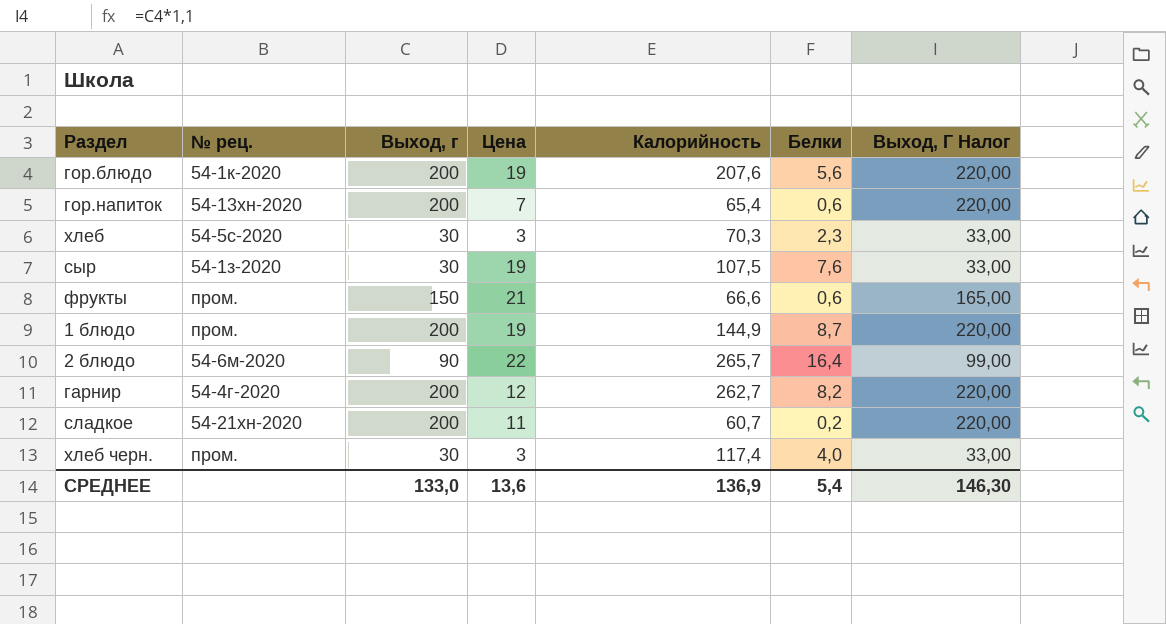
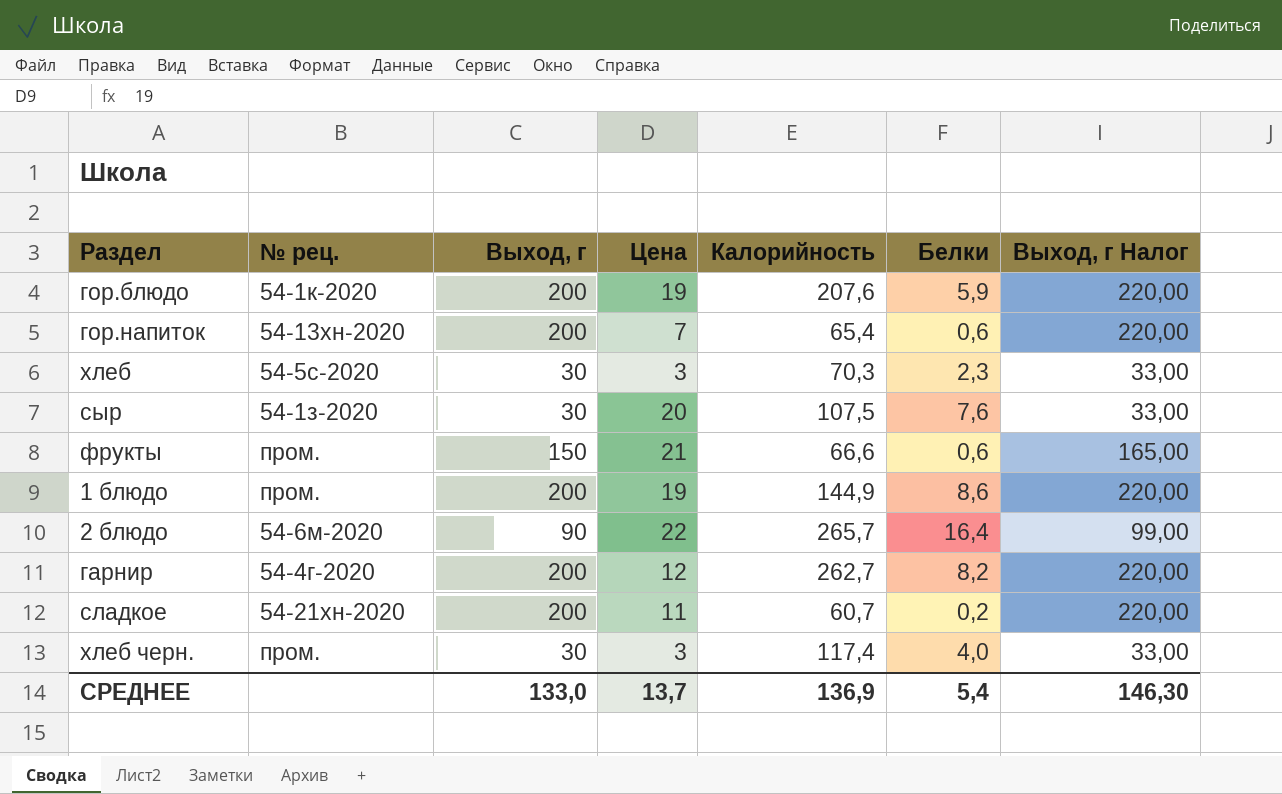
column name: Выход, Г Налог -> Выход, г Налог
гор.блюдо | Белки: 5,6 -> 5,9
сыр | Цена: 19 -> 20
1 блюдо | Белки: 8,7 -> 8,6
СРЕДНЕЕ | Цена: 13,6 -> 13,7

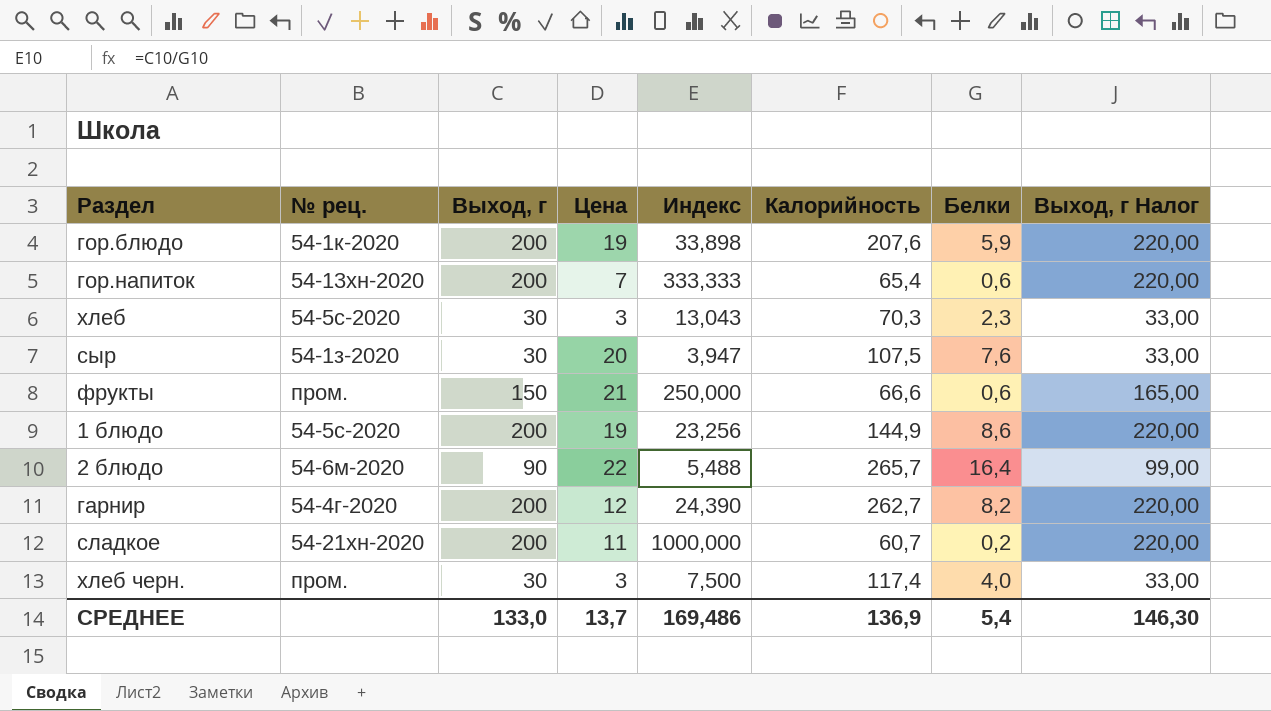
column Индекс | formula: none -> [Выход, г] / [Белки]
1 блюдо | № рец.: пром. -> 54-5c-2020

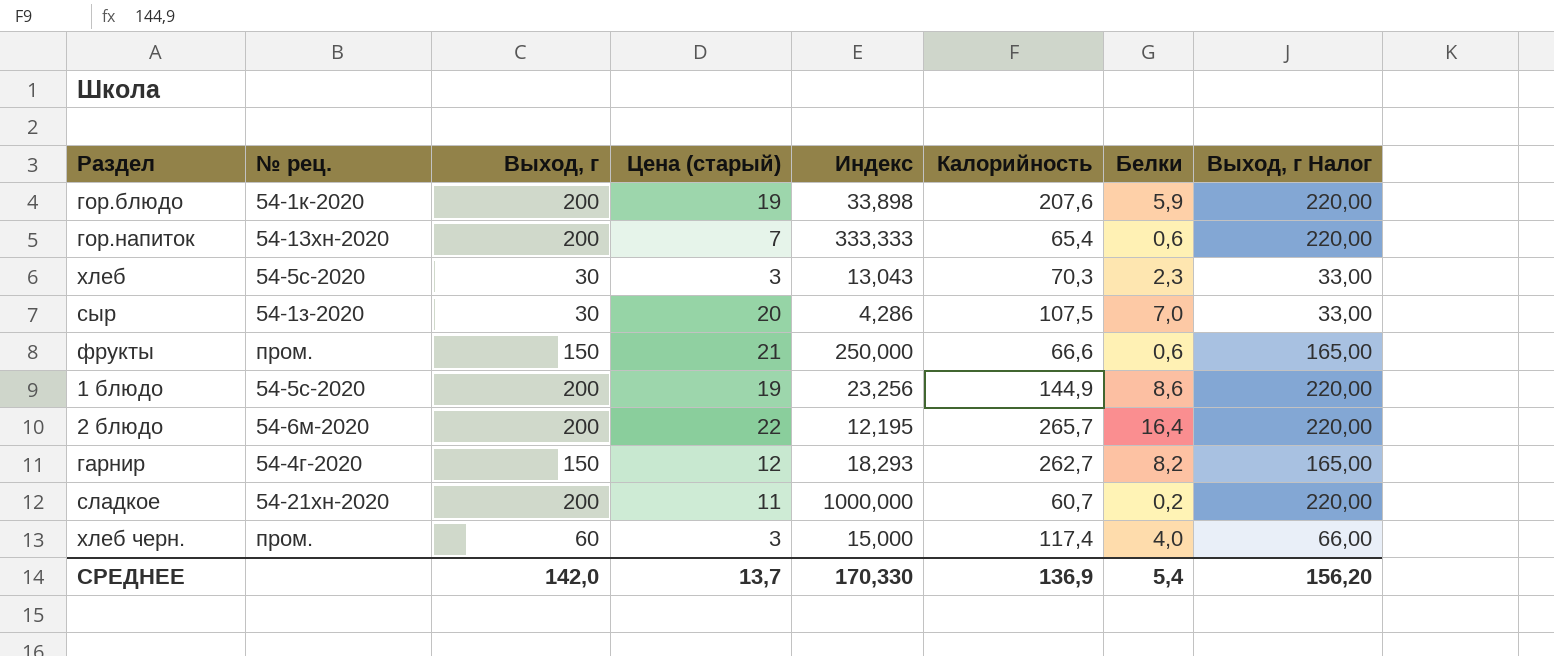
column name: Цена -> Цена (старый)
сыр | Индекс: 3,947 -> 4,286
сыр | Белки: 7,6 -> 7,0
2 блюдо | Выход, г: 90 -> 200
2 блюдо | Индекс: 5,488 -> 12,195
2 блюдо | Выход, г Налог: 99,00 -> 220,00
гарнир | Выход, г: 200 -> 150
гарнир | Индекс: 24,390 -> 18,293
гарнир | Выход, г Налог: 220,00 -> 165,00
хлеб черн. | Выход, г: 30 -> 60
хлеб черн. | Индекс: 7,500 -> 15,000
хлеб черн. | Выход, г Налог: 33,00 -> 66,00
СРЕДНЕЕ | Выход, г: 133,0 -> 142,0
СРЕДНЕЕ | Индекс: 169,486 -> 170,330
СРЕДНЕЕ | Выход, г Налог: 146,30 -> 156,20

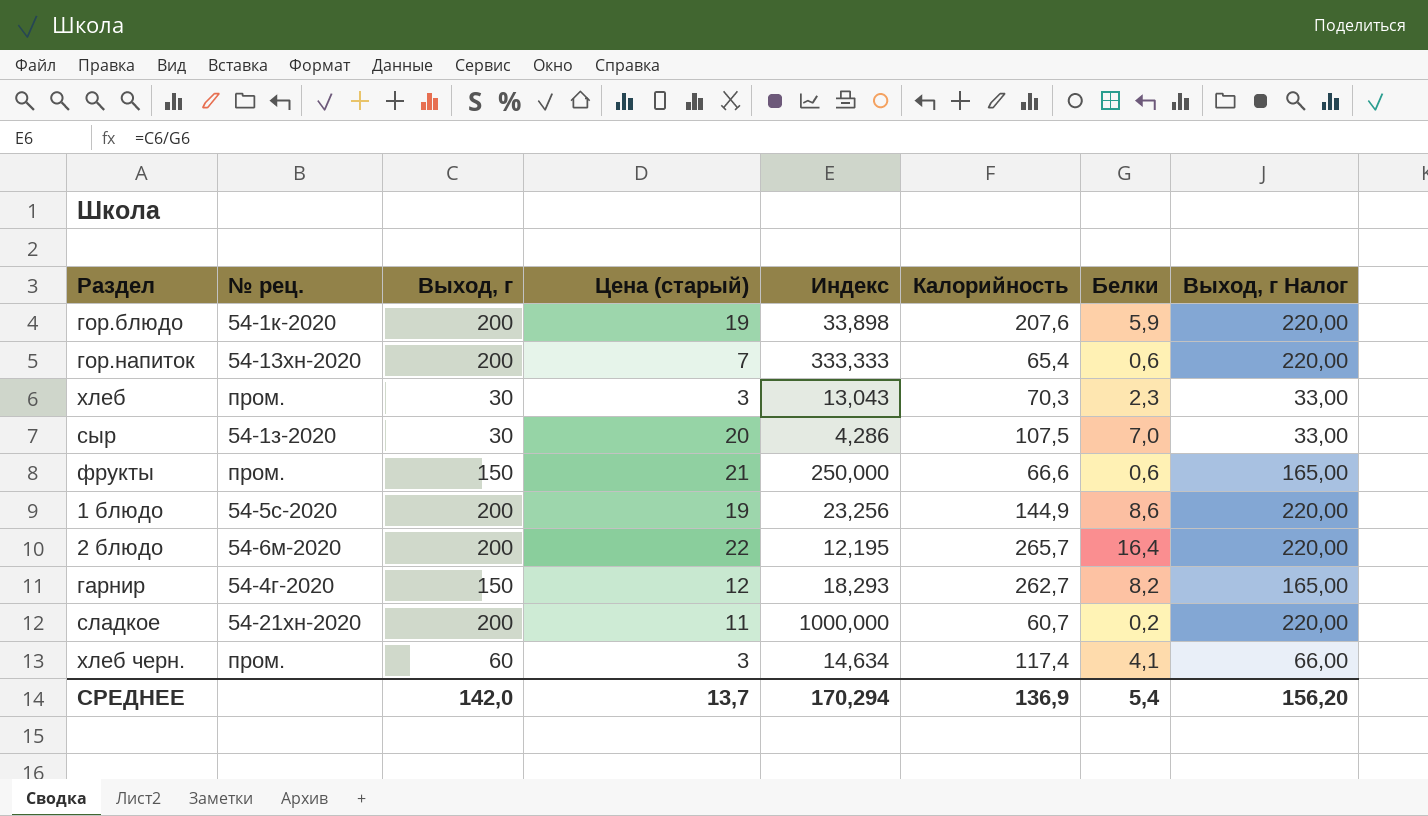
хлеб | № рец.: 54-5c-2020 -> пром.
хлеб черн. | Индекс: 15,000 -> 14,634
хлеб черн. | Белки: 4,0 -> 4,1
СРЕДНЕЕ | Индекс: 170,330 -> 170,294

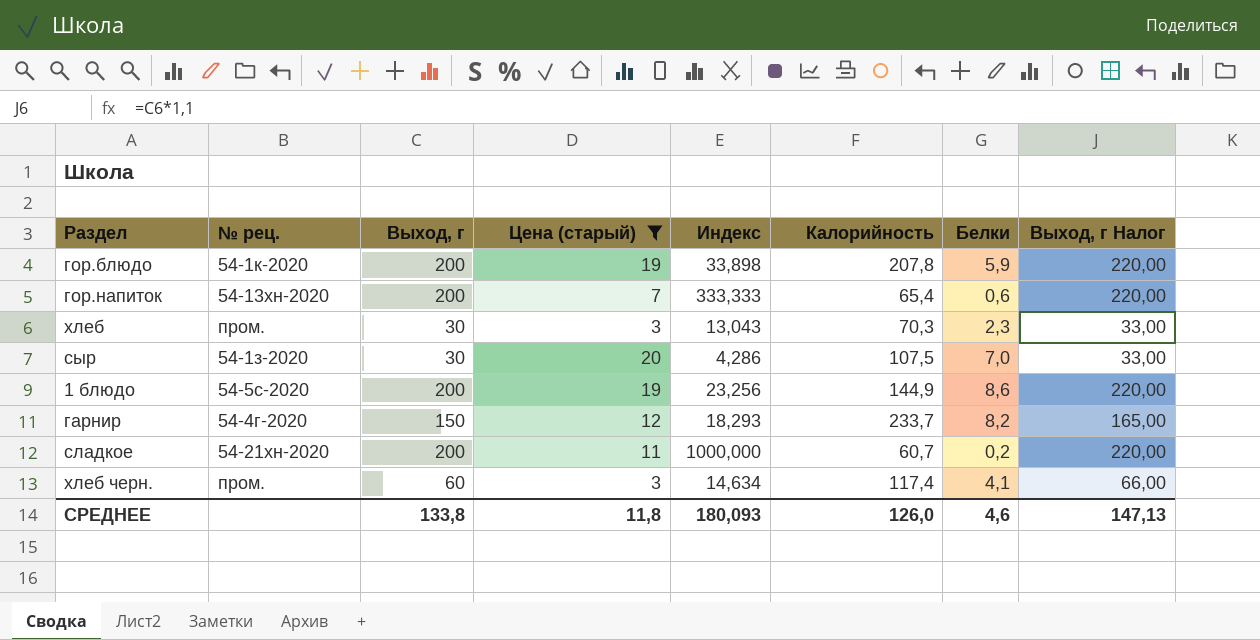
filter: none -> Цена (старый) <= 20
гор.блюдо | Калорийность: 207,6 -> 207,8
гарнир | Калорийность: 262,7 -> 233,7
СРЕДНЕЕ | Выход, г: 142,0 -> 133,8
СРЕДНЕЕ | Цена (старый): 13,7 -> 11,8
СРЕДНЕЕ | Индекс: 170,294 -> 180,093
СРЕДНЕЕ | Калорийность: 136,9 -> 126,0
СРЕДНЕЕ | Белки: 5,4 -> 4,6
СРЕДНЕЕ | Выход, г Налог: 156,20 -> 147,13

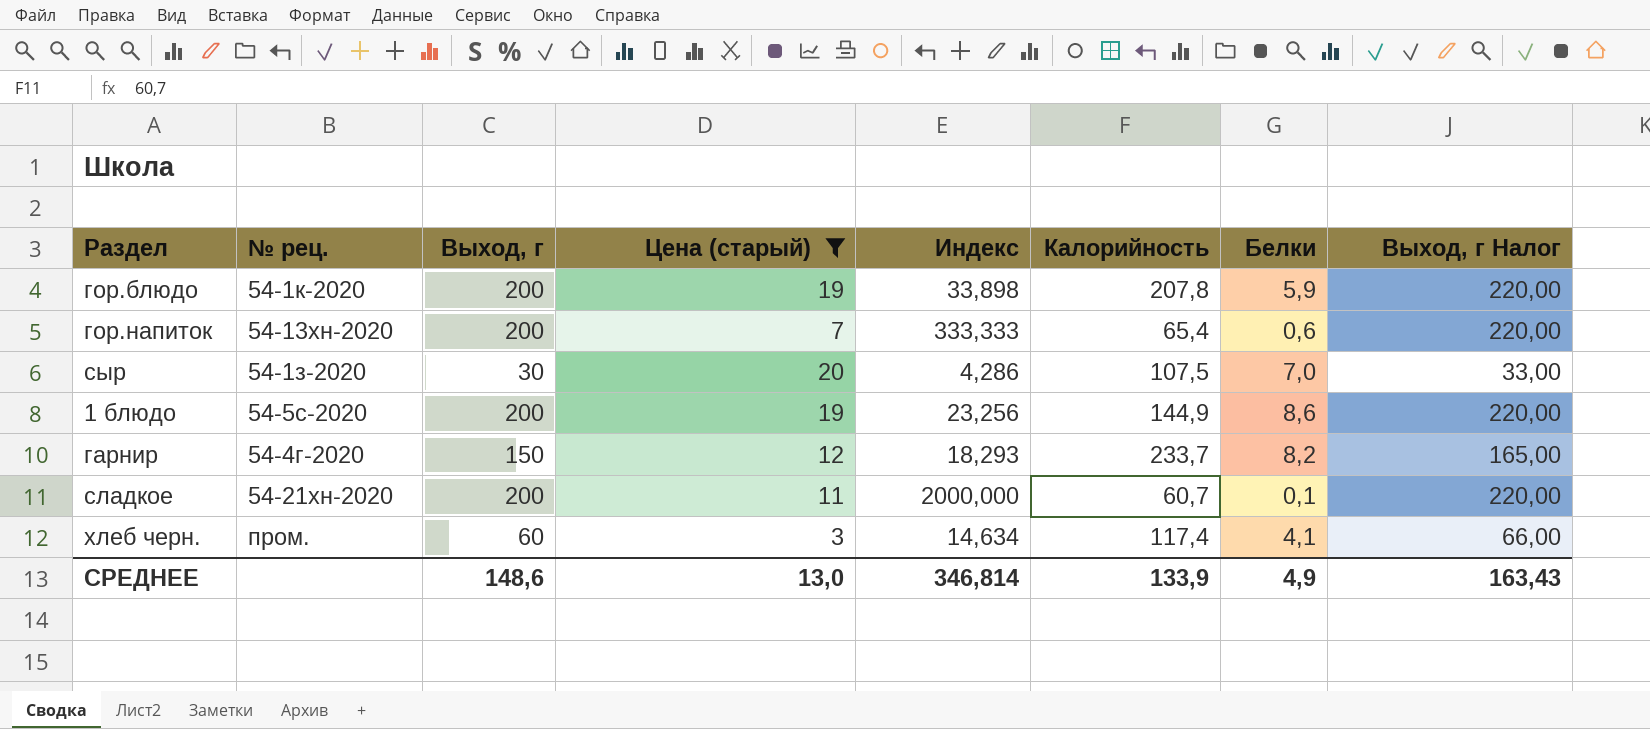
row хлеб: пром. | 30 | 3 | 13,043 | 70,3 | 2,3 | 33,00 -> none
сладкое | Индекс: 1000,000 -> 2000,000
сладкое | Белки: 0,2 -> 0,1
СРЕДНЕЕ | Выход, г: 133,8 -> 148,6
СРЕДНЕЕ | Цена (старый): 11,8 -> 13,0
СРЕДНЕЕ | Индекс: 180,093 -> 346,814
СРЕДНЕЕ | Калорийность: 126,0 -> 133,9
СРЕДНЕЕ | Белки: 4,6 -> 4,9
СРЕДНЕЕ | Выход, г Налог: 147,13 -> 163,43

